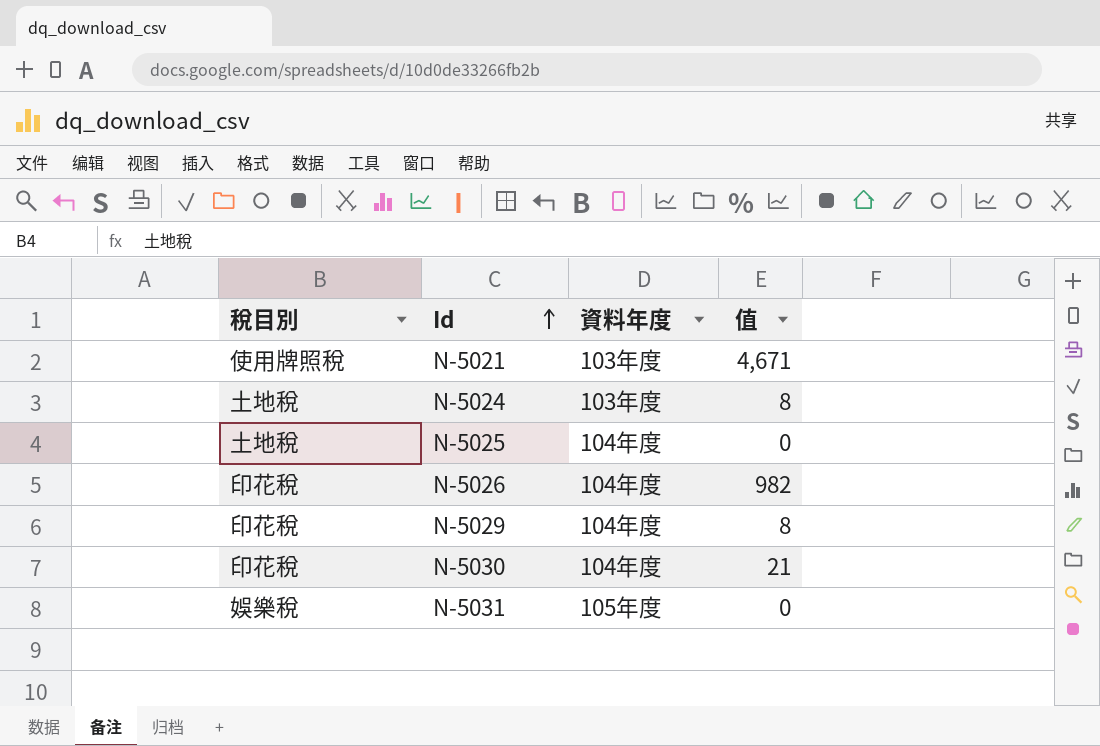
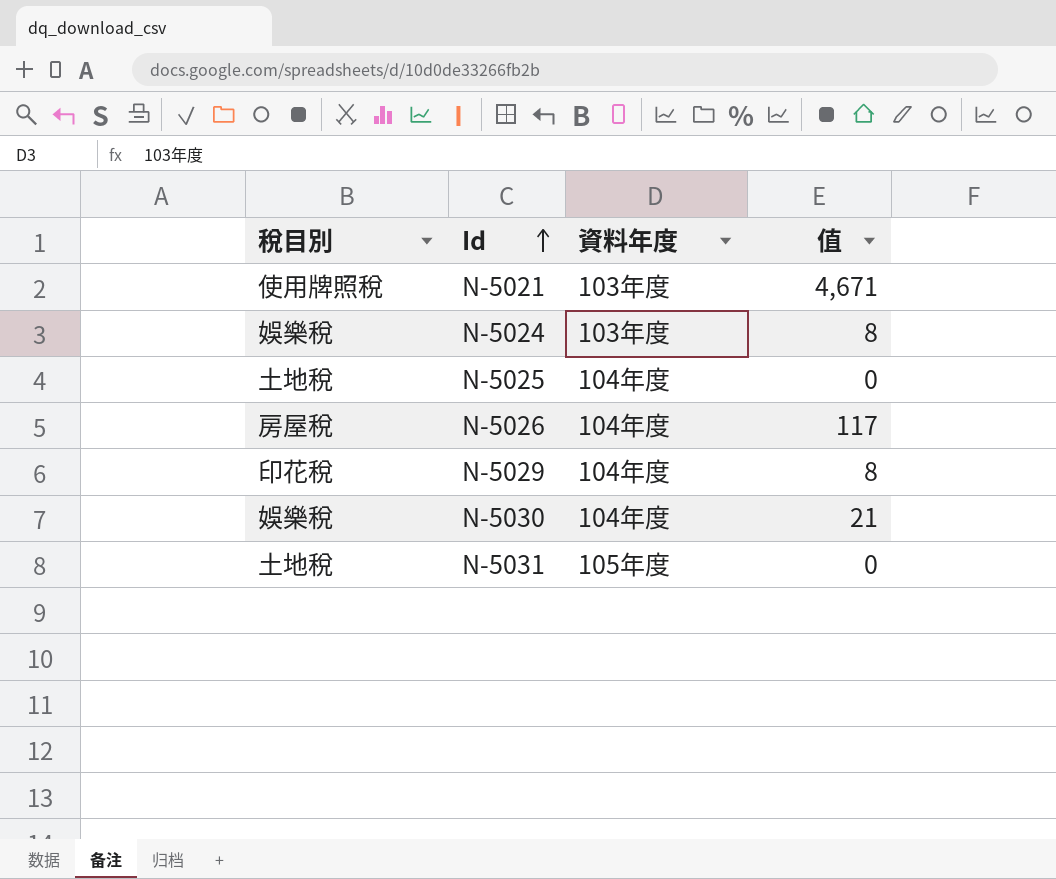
N-5024 | 稅目別: 土地稅 -> 娛樂稅
N-5026 | 稅目別: 印花稅 -> 房屋稅
N-5026 | 值: 982 -> 117
N-5030 | 稅目別: 印花稅 -> 娛樂稅
N-5031 | 稅目別: 娛樂稅 -> 土地稅

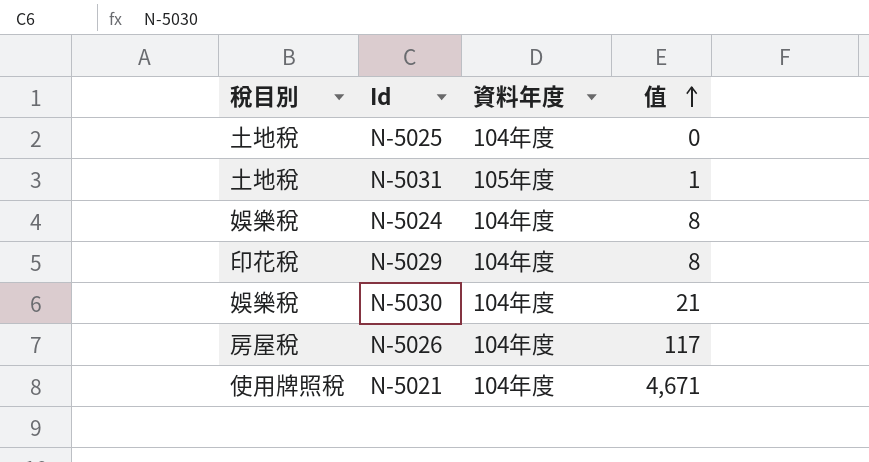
row order: Id ascending -> 值 ascending
N-5031 | 值: 0 -> 1
N-5024 | 資料年度: 103年度 -> 104年度
N-5021 | 資料年度: 103年度 -> 104年度

